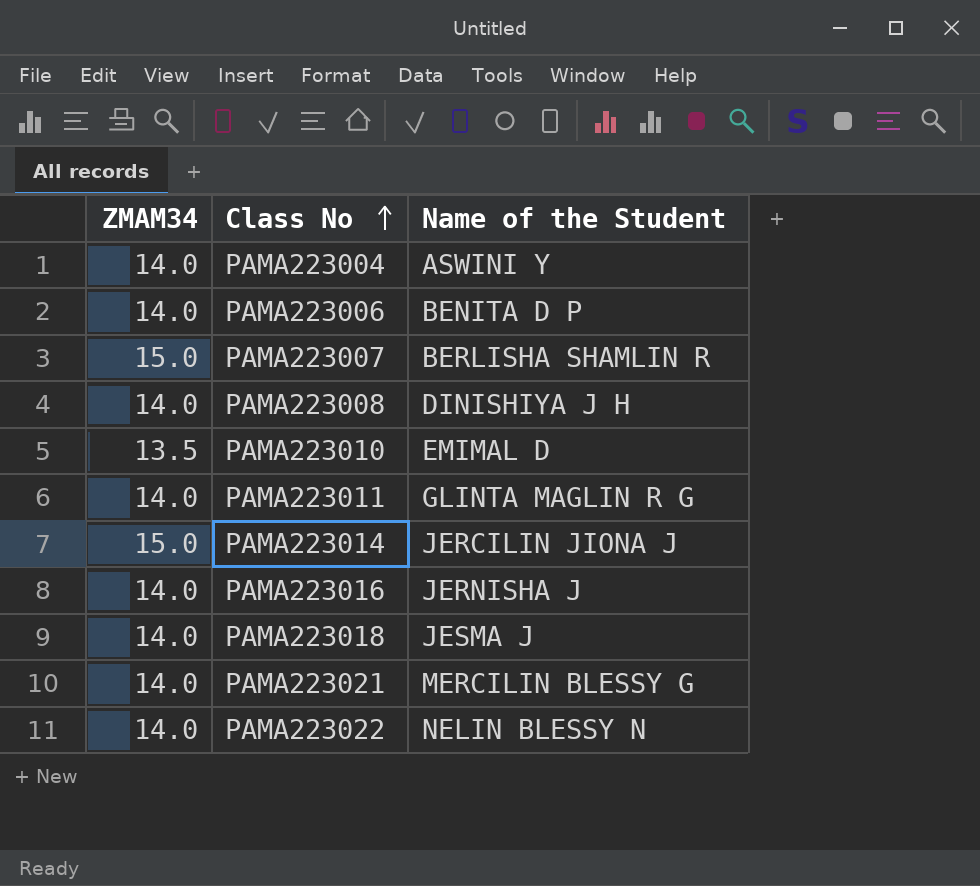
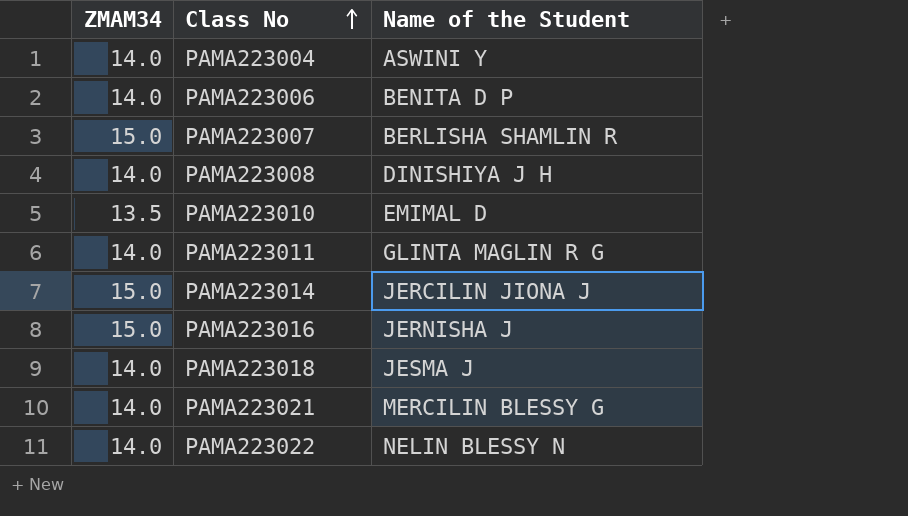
PAMA223016 | ZMAM34: 14.0 -> 15.0

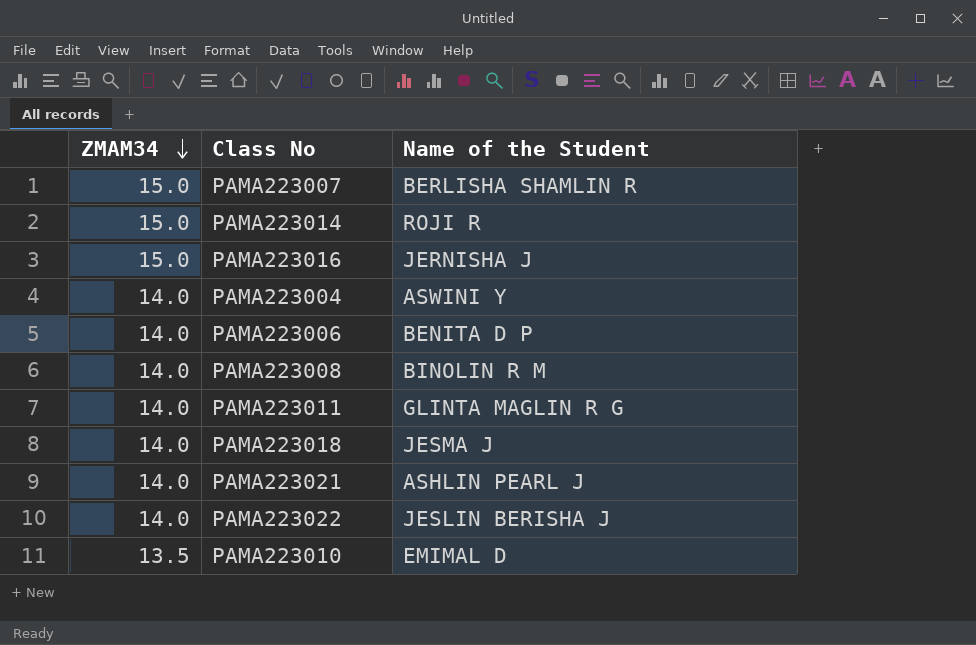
row order: Class No ascending -> ZMAM34 descending
PAMA223014 | Name of the Student: JERCILIN JIONA J -> ROJI R
PAMA223008 | Name of the Student: DINISHIYA J H -> BINOLIN R M
PAMA223021 | Name of the Student: MERCILIN BLESSY G -> ASHLIN PEARL J
PAMA223022 | Name of the Student: NELIN BLESSY N -> JESLIN BERISHA J

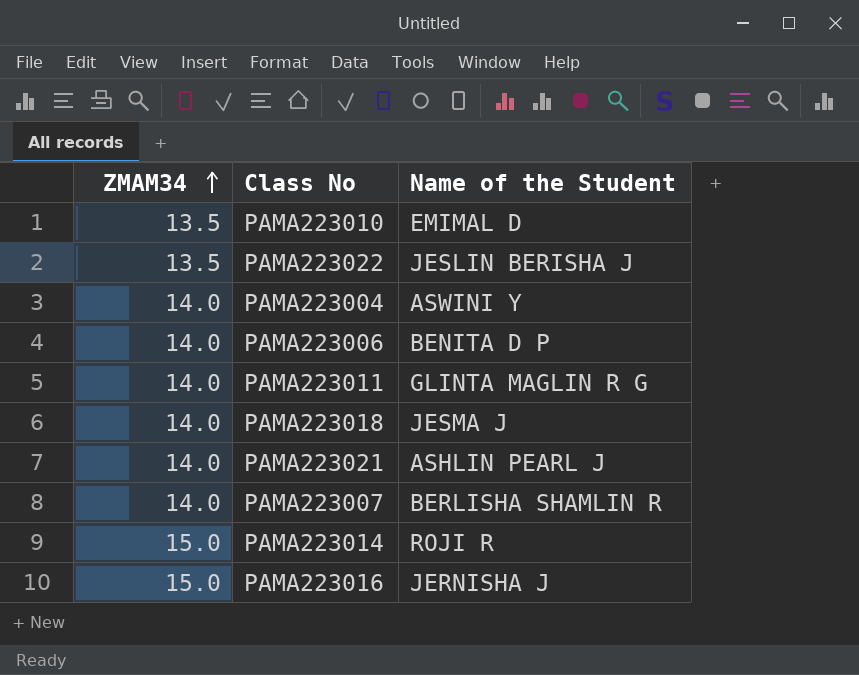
row order: ZMAM34 descending -> ZMAM34 ascending
row PAMA223008: 14.0 | BINOLIN R M -> none
PAMA223022 | ZMAM34: 14.0 -> 13.5
PAMA223007 | ZMAM34: 15.0 -> 14.0

